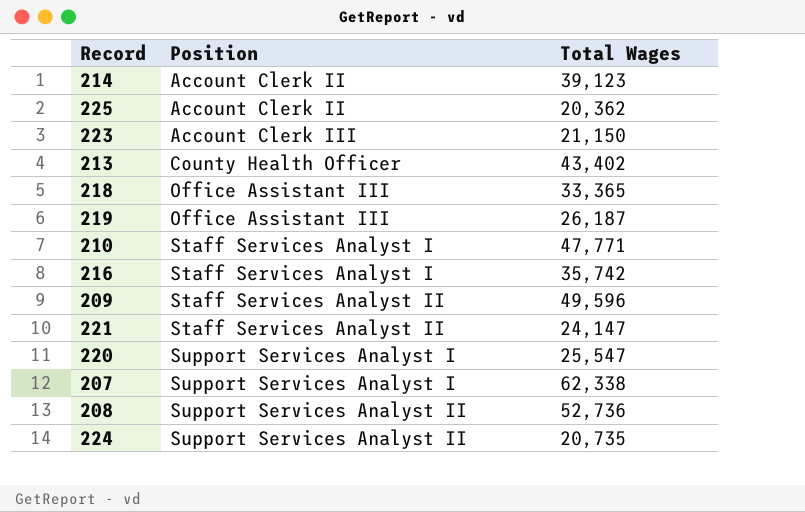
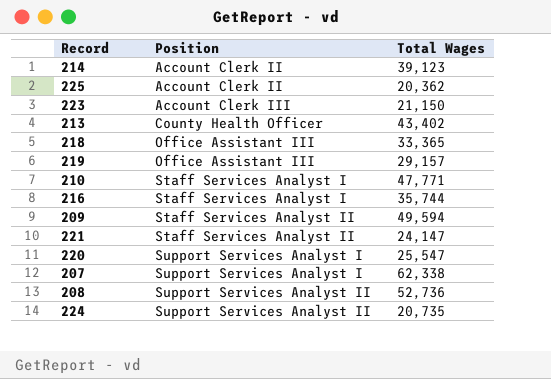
219 | Total Wages: 26,187 -> 29,157
216 | Total Wages: 35,742 -> 35,744
209 | Total Wages: 49,596 -> 49,594

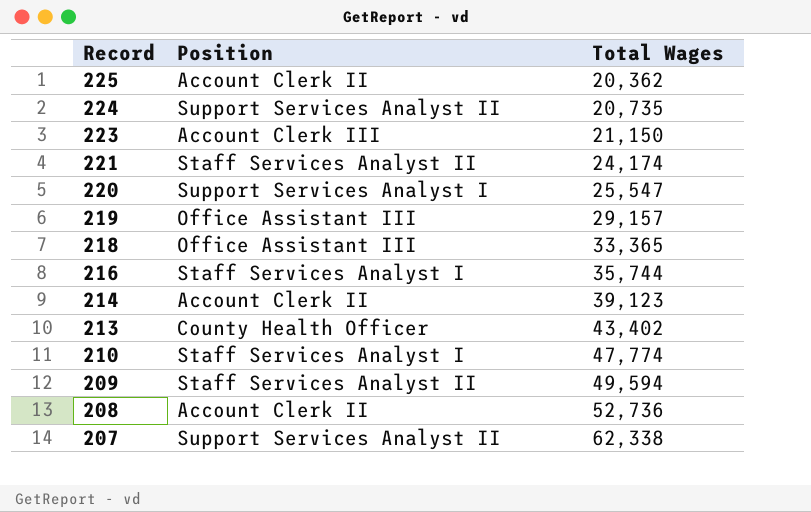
row order: Position ascending -> Record descending
221 | Total Wages: 24,147 -> 24,174
210 | Total Wages: 47,771 -> 47,774
208 | Position: Support Services Analyst II -> Account Clerk II
207 | Position: Support Services Analyst I -> Support Services Analyst II

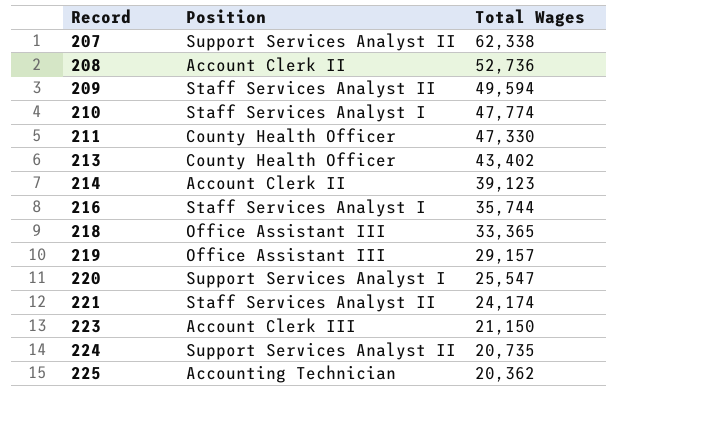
row order: Record descending -> Record ascending
row 211: none -> County Health Officer | 47,330
225 | Position: Account Clerk II -> Accounting Technician

